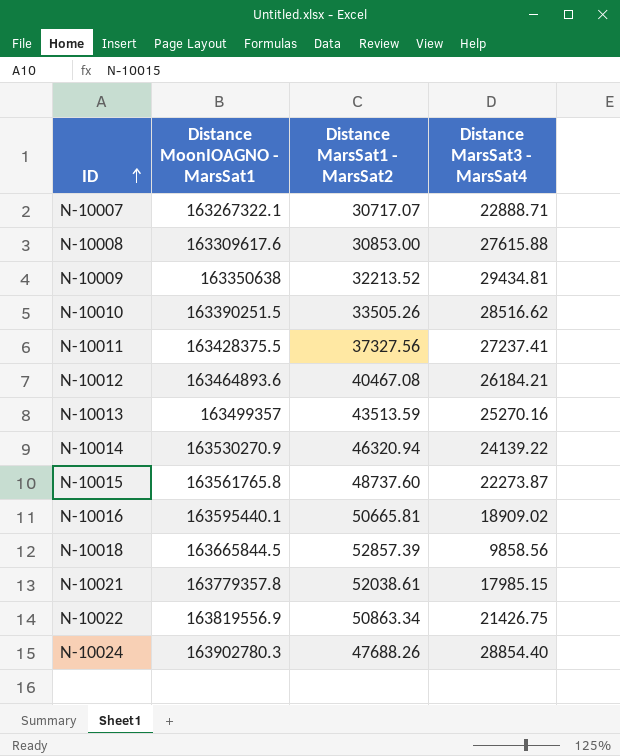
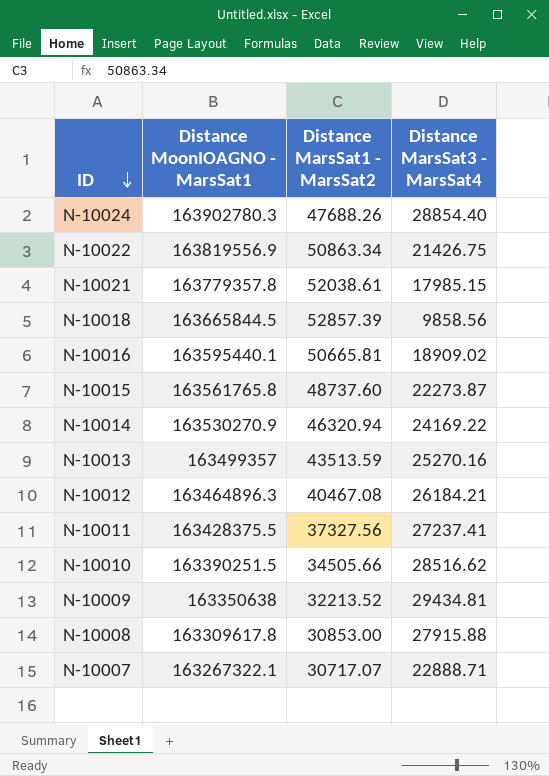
row order: ID ascending -> ID descending
N-10014 | Distance MarsSat3 - MarsSat4: 24139.22 -> 24169.22
N-10012 | Distance MoonIOAGNO - MarsSat1: 163464893.6 -> 163464896.3
N-10010 | Distance MarsSat1 - MarsSat2: 33505.26 -> 34505.66
N-10008 | Distance MoonIOAGNO - MarsSat1: 163309617.6 -> 163309617.8
N-10008 | Distance MarsSat3 - MarsSat4: 27615.88 -> 27915.88

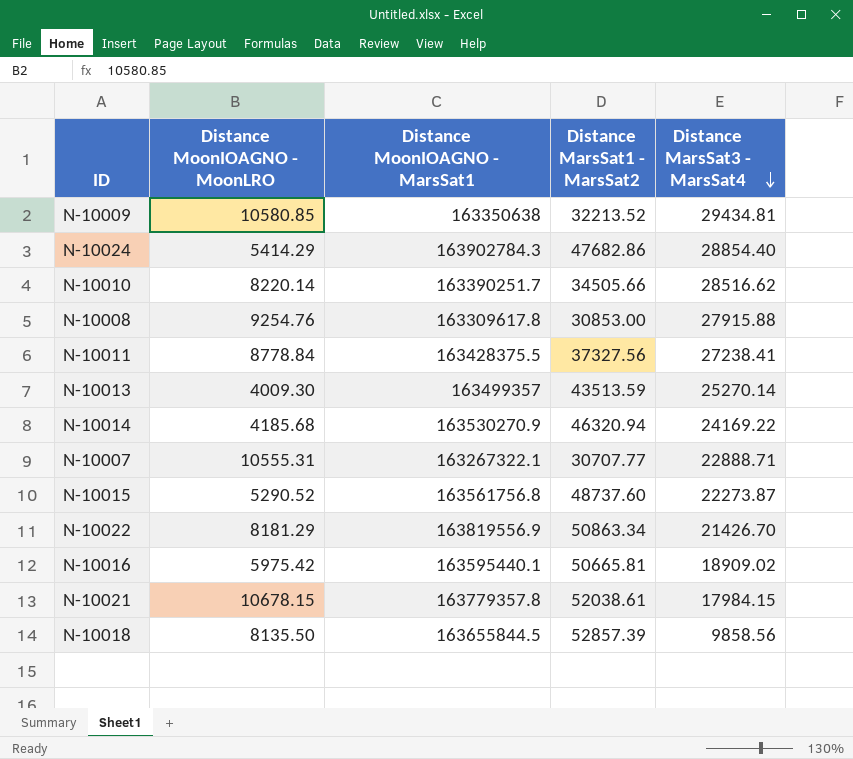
row order: ID descending -> Distance MarsSat3 - MarsSat4 descending
column Distance MoonIOAGNO - MoonLRO | position: none -> 2
row N-10012: 163464896.3 | 40467.08 | 26184.21 -> none
N-10024 | Distance MoonIOAGNO - MarsSat1: 163902780.3 -> 163902784.3
N-10024 | Distance MarsSat1 - MarsSat2: 47688.26 -> 47682.86
N-10010 | Distance MoonIOAGNO - MarsSat1: 163390251.5 -> 163390251.7
N-10011 | Distance MarsSat3 - MarsSat4: 27237.41 -> 27238.41
N-10013 | Distance MarsSat3 - MarsSat4: 25270.16 -> 25270.14
N-10007 | Distance MarsSat1 - MarsSat2: 30717.07 -> 30707.77
N-10015 | Distance MoonIOAGNO - MarsSat1: 163561765.8 -> 163561756.8
N-10022 | Distance MarsSat3 - MarsSat4: 21426.75 -> 21426.70
N-10021 | Distance MarsSat3 - MarsSat4: 17985.15 -> 17984.15
N-10018 | Distance MoonIOAGNO - MarsSat1: 163665844.5 -> 163655844.5

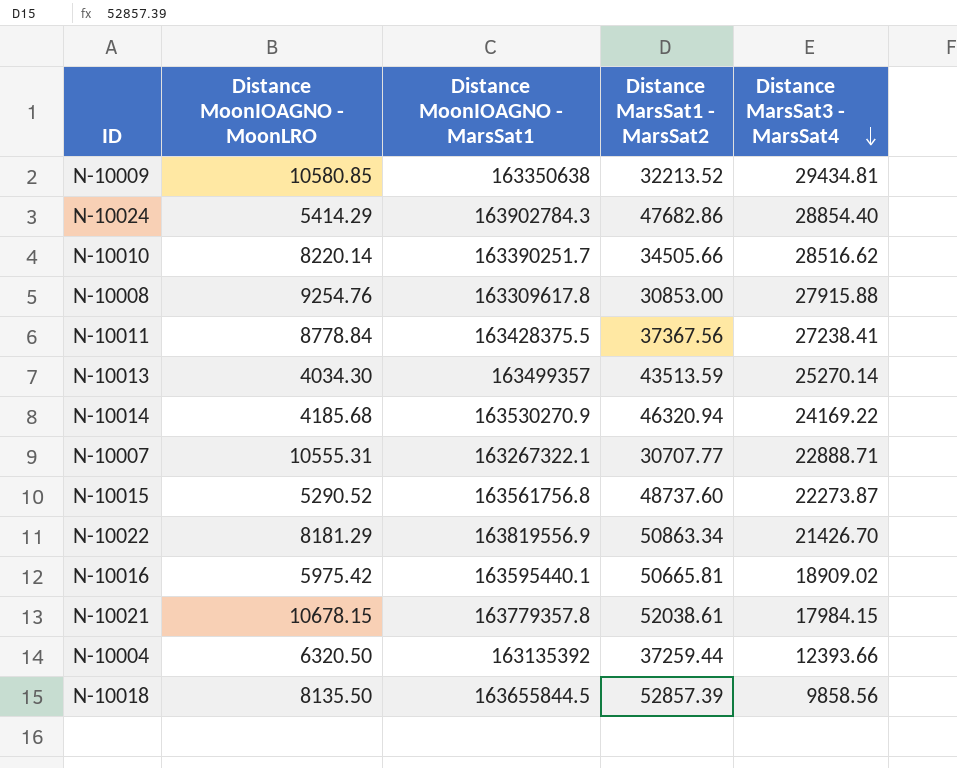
N-10011 | Distance MarsSat1 - MarsSat2: 37327.56 -> 37367.56
N-10013 | Distance MoonIOAGNO - MoonLRO: 4009.30 -> 4034.30
row N-10004: none -> 6320.50 | 163135392 | 37259.44 | 12393.66

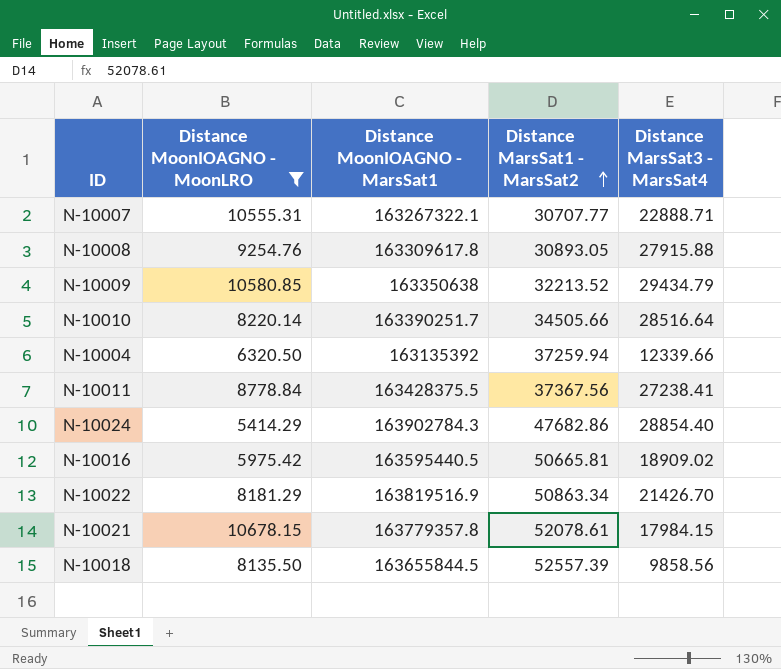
filter: none -> Distance MoonIOAGNO - MoonLRO >= 5414.29
row order: Distance MarsSat3 - MarsSat4 descending -> Distance MarsSat1 - MarsSat2 ascending
N-10008 | Distance MarsSat1 - MarsSat2: 30853.00 -> 30893.05
N-10009 | Distance MarsSat3 - MarsSat4: 29434.81 -> 29434.79
N-10010 | Distance MarsSat3 - MarsSat4: 28516.62 -> 28516.64
N-10004 | Distance MarsSat1 - MarsSat2: 37259.44 -> 37259.94
N-10004 | Distance MarsSat3 - MarsSat4: 12393.66 -> 12339.66
N-10016 | Distance MoonIOAGNO - MarsSat1: 163595440.1 -> 163595440.5
N-10022 | Distance MoonIOAGNO - MarsSat1: 163819556.9 -> 163819516.9
N-10021 | Distance MarsSat1 - MarsSat2: 52038.61 -> 52078.61
N-10018 | Distance MarsSat1 - MarsSat2: 52857.39 -> 52557.39

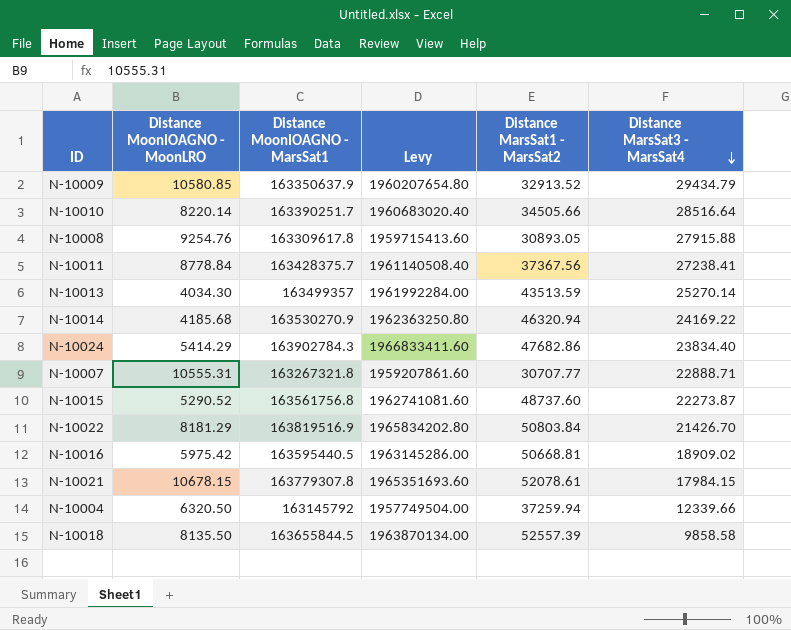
filter: Distance MoonIOAGNO - MoonLRO >= 5414.29 -> none
row order: Distance MarsSat1 - MarsSat2 ascending -> Distance MarsSat3 - MarsSat4 descending
column Levy | formula: none -> [Distance MoonIOAGNO - MarsSat1] * 12
N-10009 | Distance MoonIOAGNO - MarsSat1: 163350638 -> 163350637.9
N-10009 | Distance MarsSat1 - MarsSat2: 32213.52 -> 32913.52
N-10011 | Distance MoonIOAGNO - MarsSat1: 163428375.5 -> 163428375.7
N-10024 | Distance MarsSat3 - MarsSat4: 28854.40 -> 23834.40
N-10007 | Distance MoonIOAGNO - MarsSat1: 163267322.1 -> 163267321.8
N-10022 | Distance MarsSat1 - MarsSat2: 50863.34 -> 50803.84
N-10016 | Distance MarsSat1 - MarsSat2: 50665.81 -> 50668.81
N-10021 | Distance MoonIOAGNO - MarsSat1: 163779357.8 -> 163779307.8
N-10004 | Distance MoonIOAGNO - MarsSat1: 163135392 -> 163145792
N-10018 | Distance MarsSat3 - MarsSat4: 9858.56 -> 9858.58

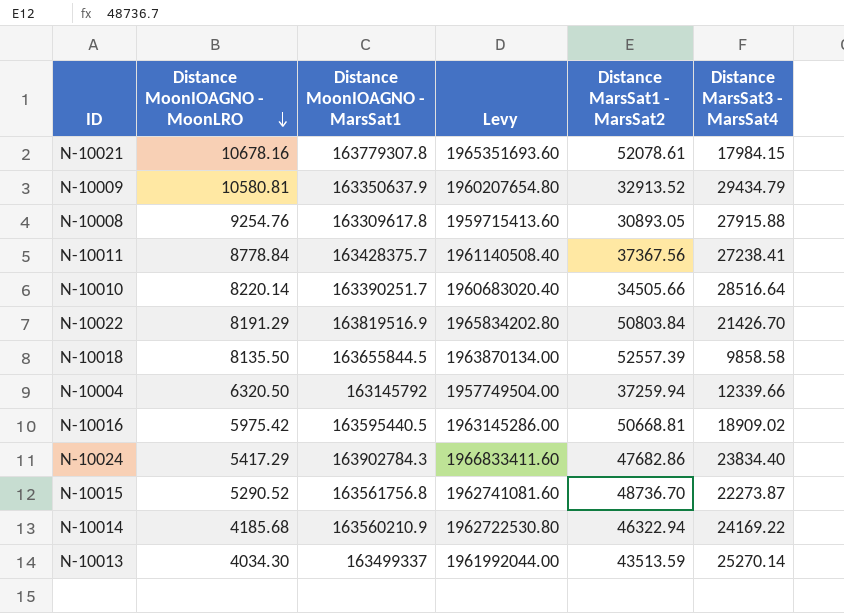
row order: Distance MarsSat3 - MarsSat4 descending -> Distance MoonIOAGNO - MoonLRO descending
row N-10007: 10555.31 | 163267321.8 | 1959207861.60 | 30707.77 | 22888.71 -> none
N-10021 | Distance MoonIOAGNO - MoonLRO: 10678.15 -> 10678.16
N-10009 | Distance MoonIOAGNO - MoonLRO: 10580.85 -> 10580.81
N-10022 | Distance MoonIOAGNO - MoonLRO: 8181.29 -> 8191.29
N-10024 | Distance MoonIOAGNO - MoonLRO: 5414.29 -> 5417.29
N-10015 | Distance MarsSat1 - MarsSat2: 48737.60 -> 48736.70
N-10014 | Distance MoonIOAGNO - MarsSat1: 163530270.9 -> 163560210.9
N-10014 | Levy: 1962363250.80 -> 1962722530.80
N-10014 | Distance MarsSat1 - MarsSat2: 46320.94 -> 46322.94
N-10013 | Distance MoonIOAGNO - MarsSat1: 163499357 -> 163499337
N-10013 | Levy: 1961992284.00 -> 1961992044.00

